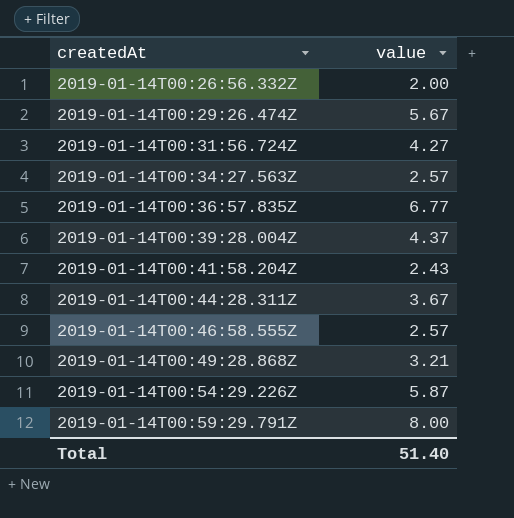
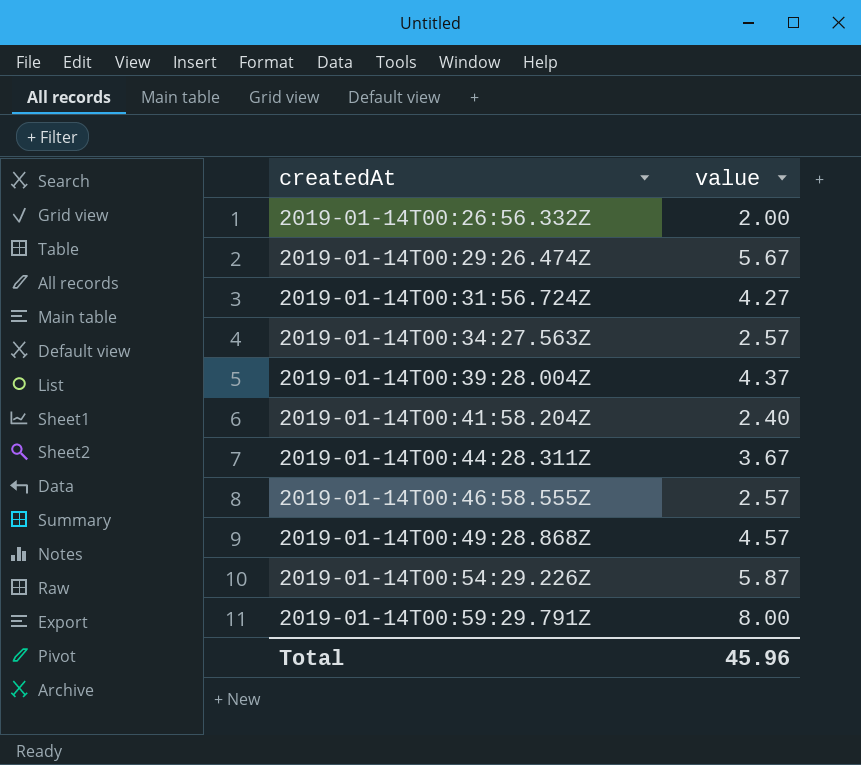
row 2019-01-14T00:36:57.835Z: 6.77 -> none
2019-01-14T00:41:58.204Z | value: 2.43 -> 2.40
2019-01-14T00:49:28.868Z | value: 3.21 -> 4.57
Total | value: 51.40 -> 45.96

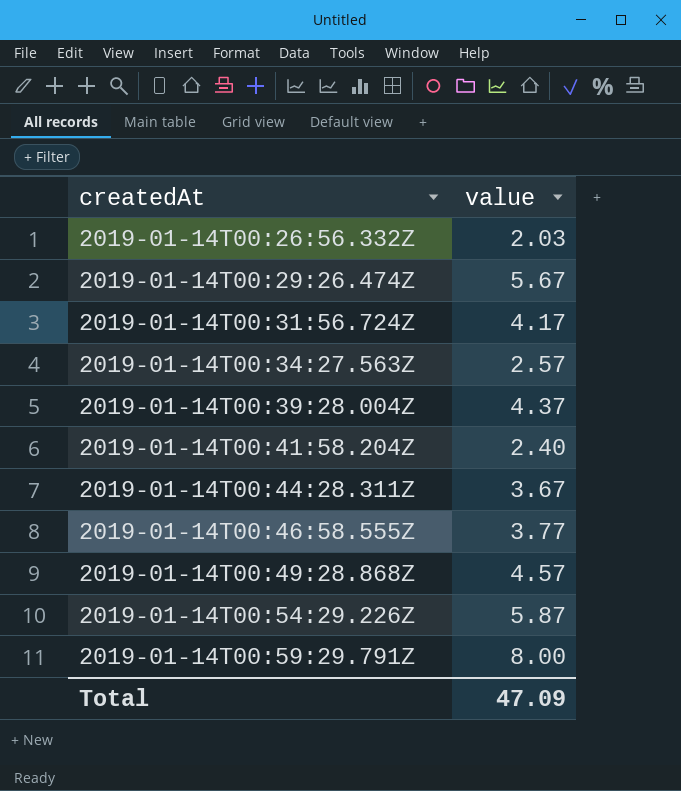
2019-01-14T00:26:56.332Z | value: 2.00 -> 2.03
2019-01-14T00:31:56.724Z | value: 4.27 -> 4.17
2019-01-14T00:46:58.555Z | value: 2.57 -> 3.77
Total | value: 45.96 -> 47.09

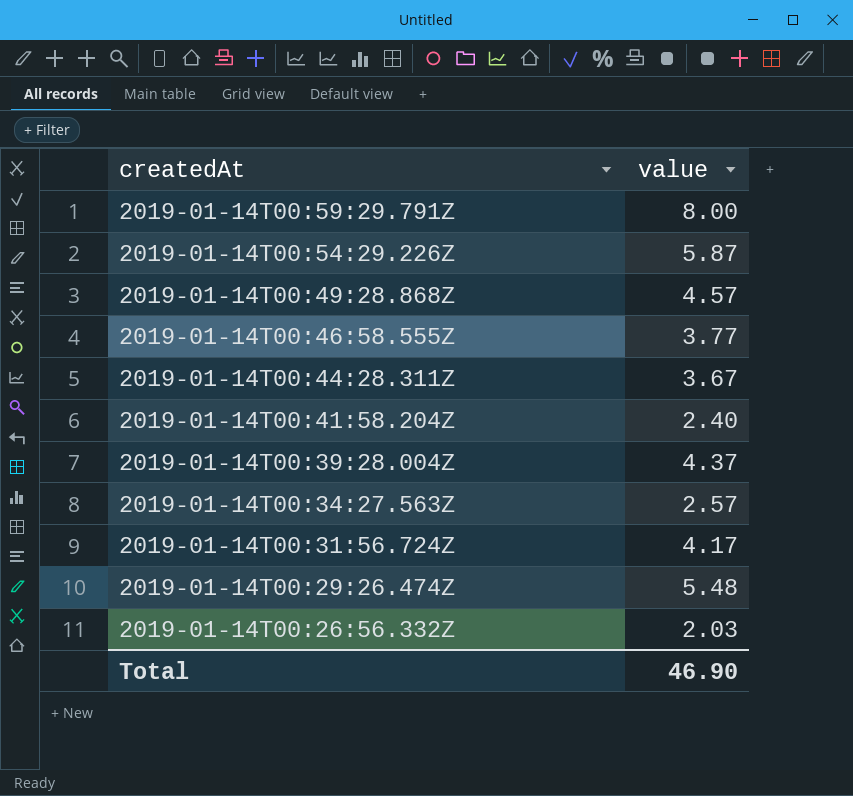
row order: createdAt ascending -> createdAt descending
2019-01-14T00:29:26.474Z | value: 5.67 -> 5.48
Total | value: 47.09 -> 46.90

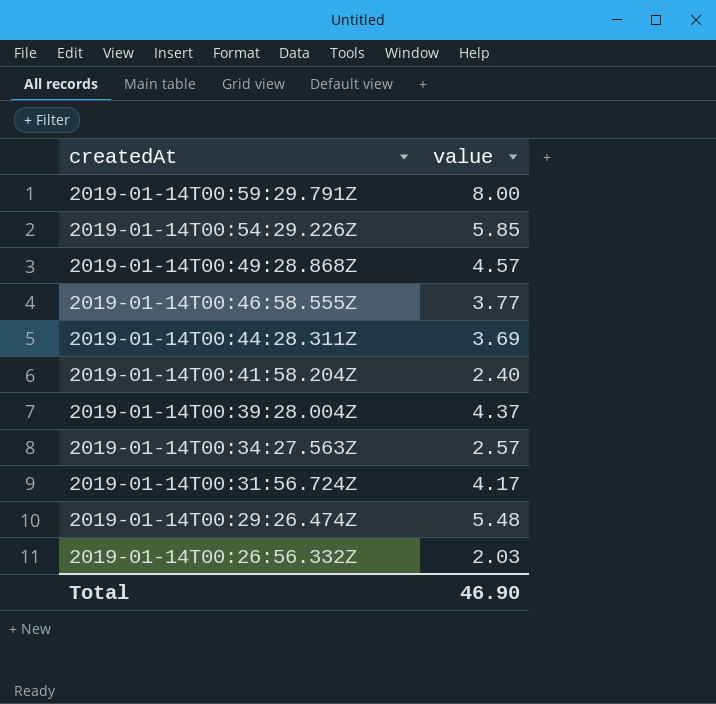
2019-01-14T00:54:29.226Z | value: 5.87 -> 5.85
2019-01-14T00:44:28.311Z | value: 3.67 -> 3.69

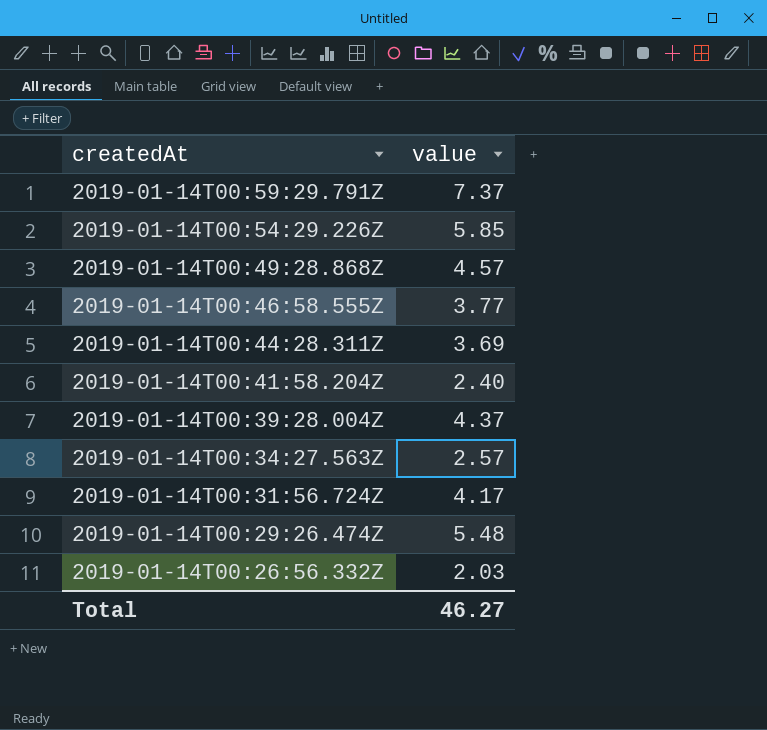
2019-01-14T00:59:29.791Z | value: 8.00 -> 7.37
Total | value: 46.90 -> 46.27

